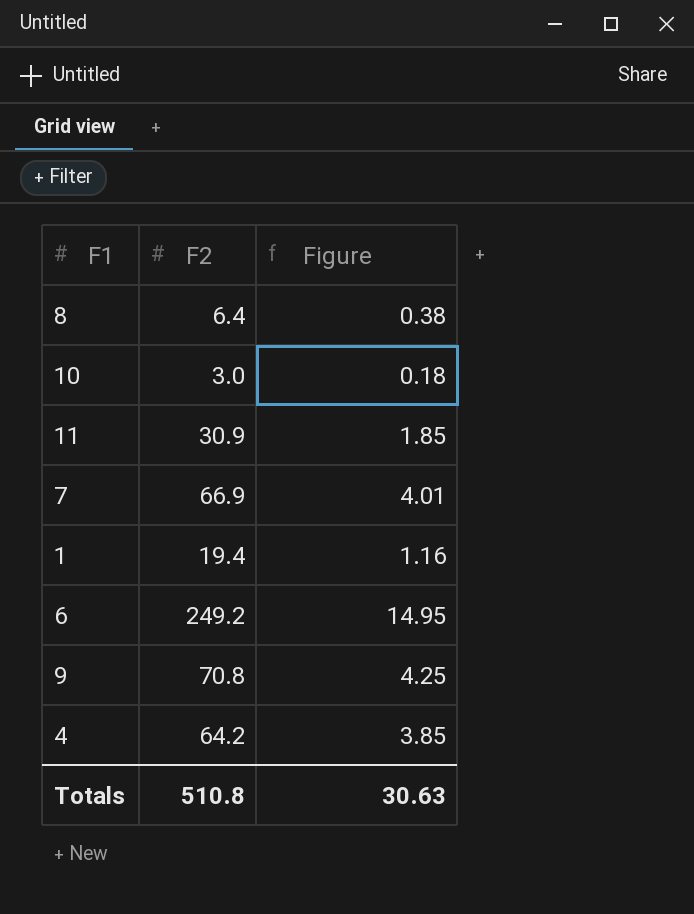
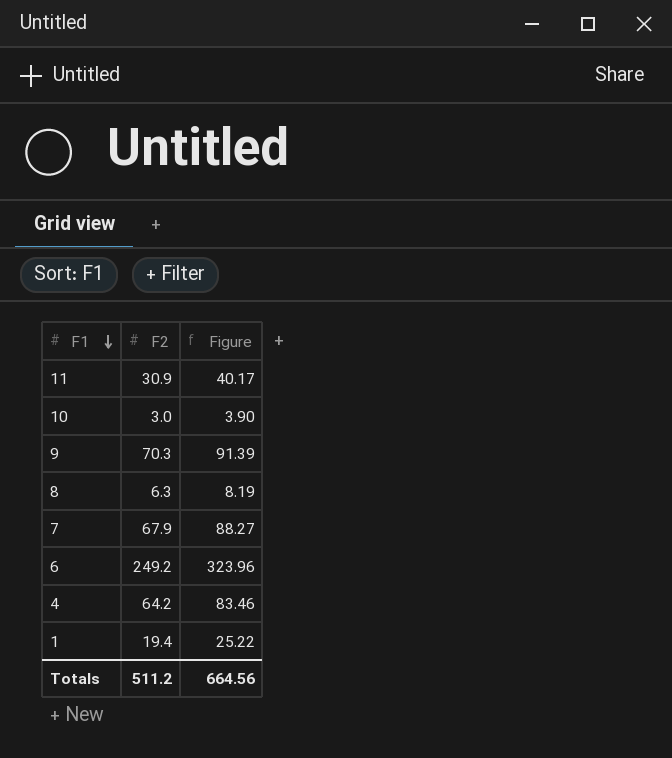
row order: none -> F1 descending
column Figure | formula: [F2] * 0.06 -> [F2] * 1.3
9 | F2: 70.8 -> 70.3
8 | F2: 6.4 -> 6.3
7 | F2: 66.9 -> 67.9
Totals | F2: 510.8 -> 511.2
Totals | Figure: 30.63 -> 664.56

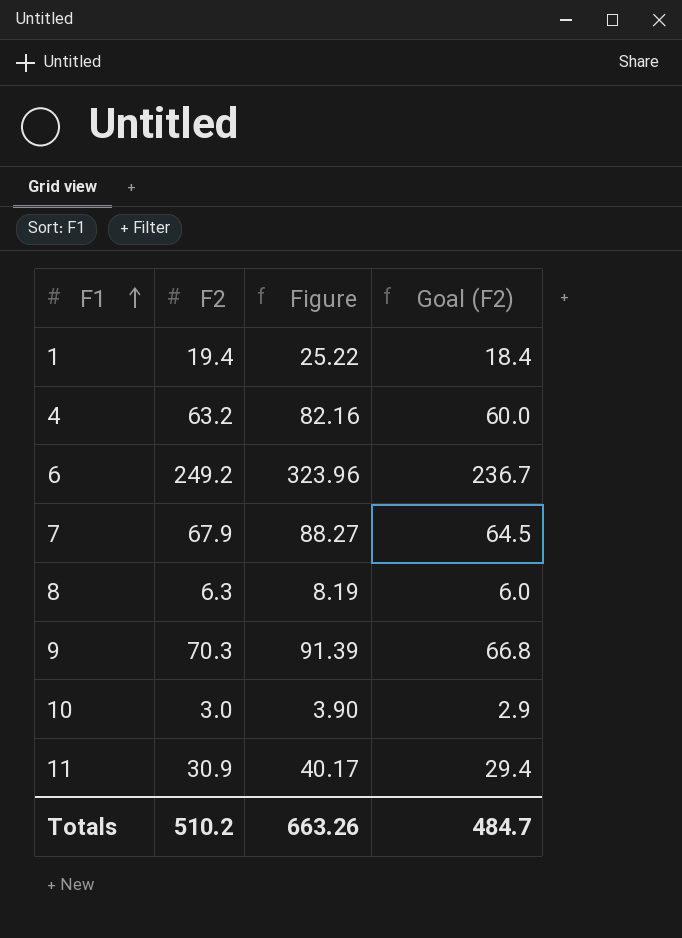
row order: F1 descending -> F1 ascending
column Goal (F2) | formula: none -> [F2] * 0.95
4 | F2: 64.2 -> 63.2
4 | Figure: 83.46 -> 82.16
Totals | F2: 511.2 -> 510.2
Totals | Figure: 664.56 -> 663.26

